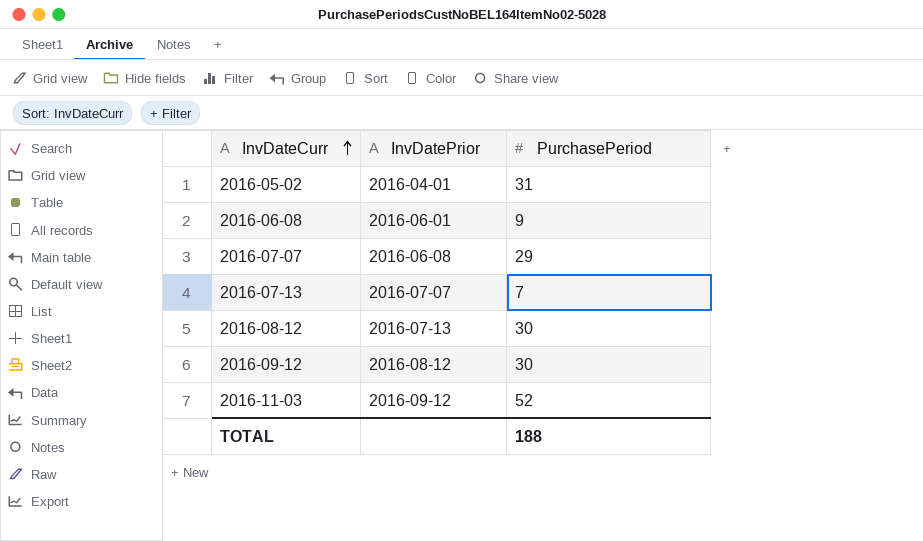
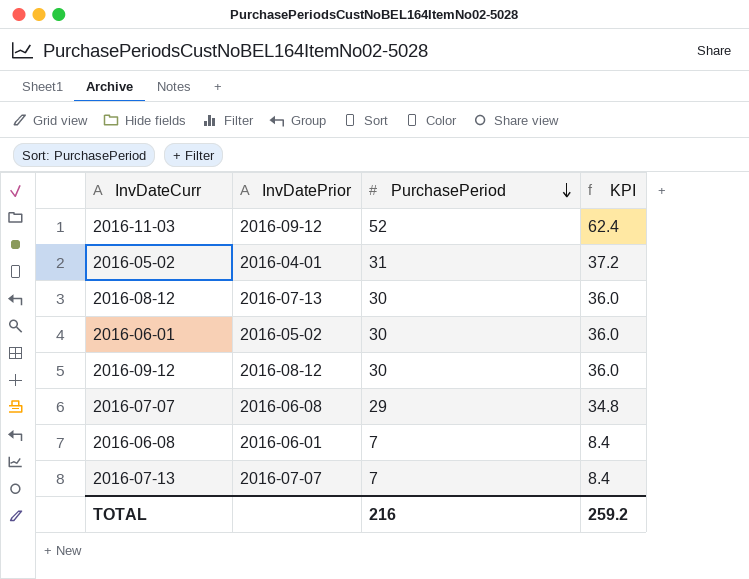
row order: InvDateCurr ascending -> PurchasePeriod descending
column KPI | formula: none -> [PurchasePeriod] * 1.2
row 2016-06-01: none -> 2016-05-02 | 30 | 36.0
2016-06-08 | PurchasePeriod: 9 -> 7
TOTAL | PurchasePeriod: 188 -> 216

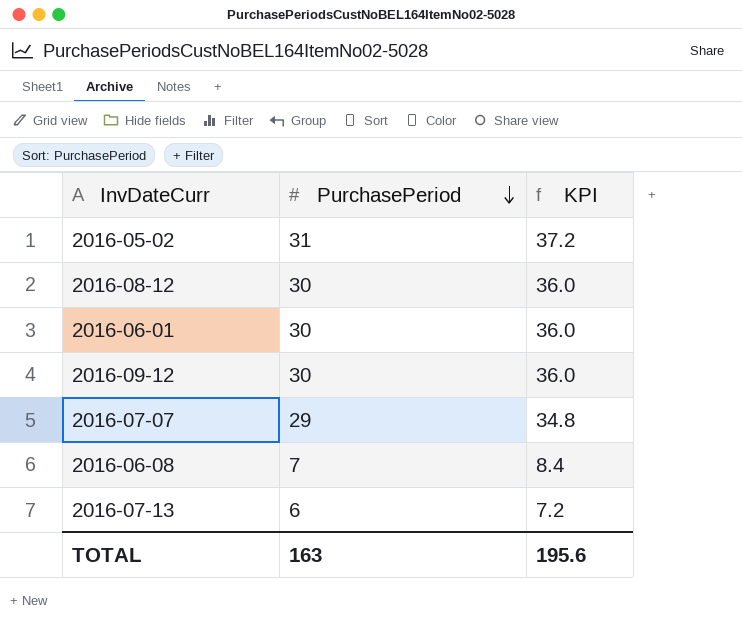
column InvDatePrior | position: 2 -> none
row 2016-11-03: 2016-09-12 | 52 | 62.4 -> none
2016-07-13 | PurchasePeriod: 7 -> 6
2016-07-13 | KPI: 8.4 -> 7.2
TOTAL | PurchasePeriod: 216 -> 163
TOTAL | KPI: 259.2 -> 195.6

